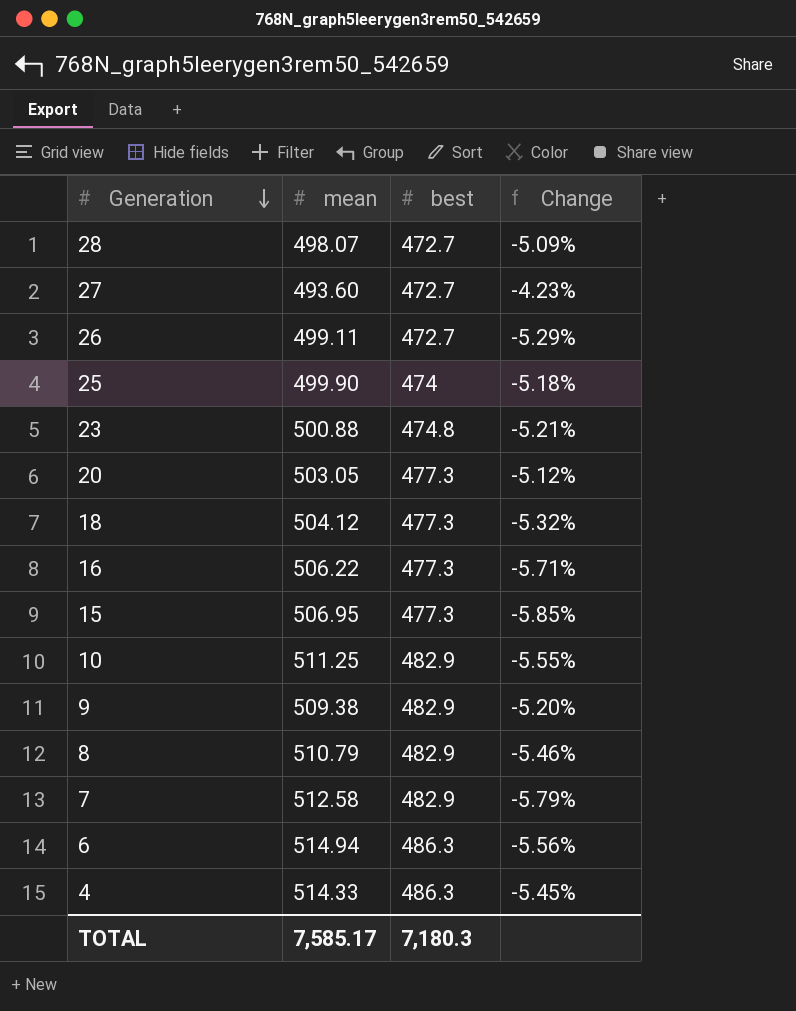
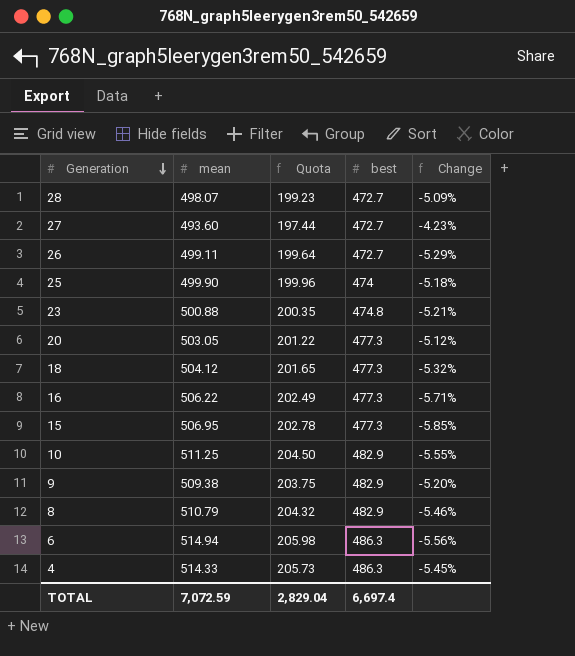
column Quota | formula: none -> [mean] * 0.4
row 7: 512.58 | 482.9 | -5.79% -> none
TOTAL | mean: 7,585.17 -> 7,072.59
TOTAL | best: 7,180.3 -> 6,697.4

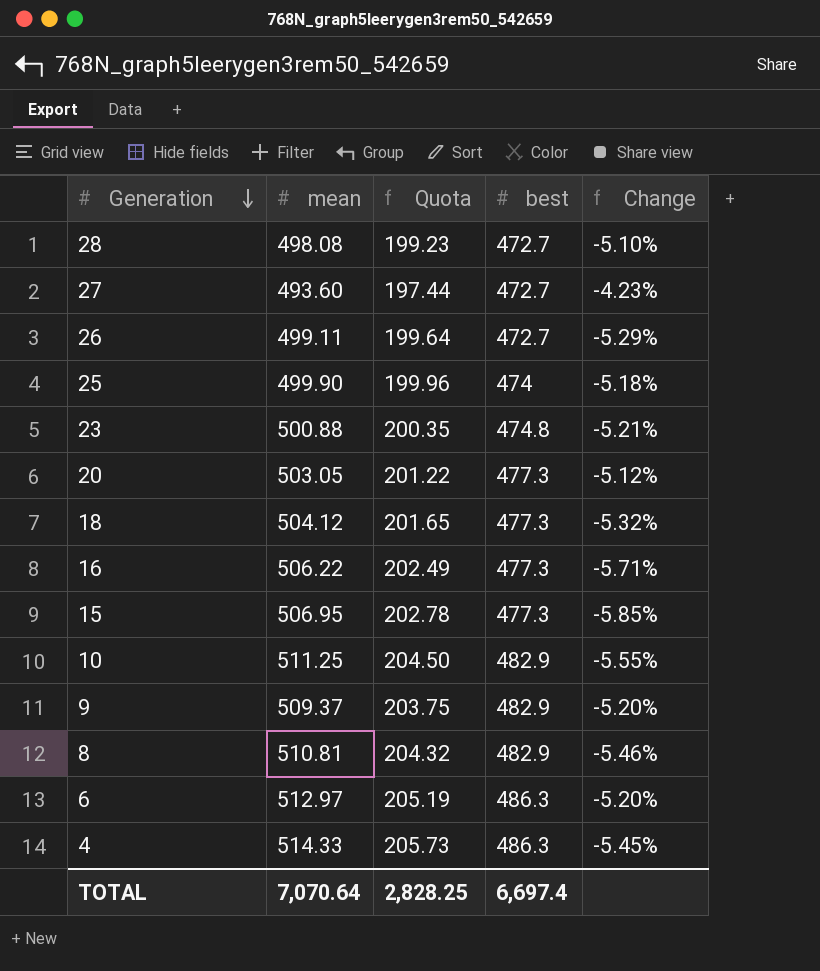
28 | mean: 498.07 -> 498.08
28 | Change: -5.09% -> -5.10%
9 | mean: 509.38 -> 509.37
8 | mean: 510.79 -> 510.81
6 | mean: 514.94 -> 512.97
6 | Quota: 205.98 -> 205.19
6 | Change: -5.56% -> -5.20%
TOTAL | mean: 7,072.59 -> 7,070.64
TOTAL | Quota: 2,829.04 -> 2,828.25

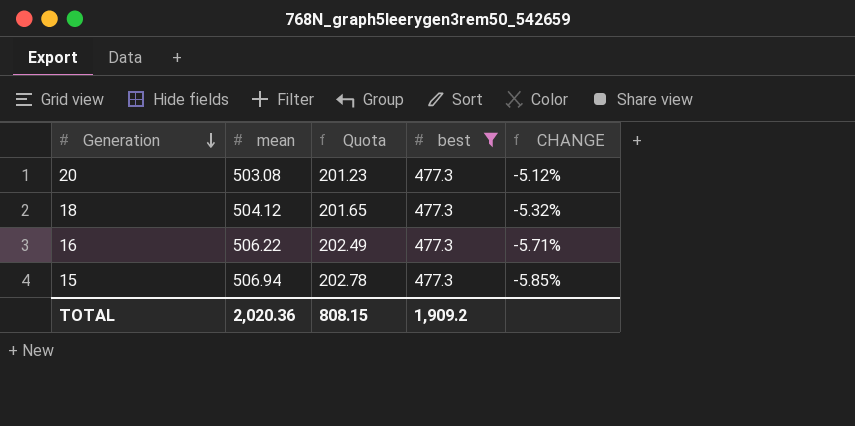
filter: none -> best = 477.3
column name: Change -> CHANGE
20 | mean: 503.05 -> 503.08
20 | Quota: 201.22 -> 201.23
15 | mean: 506.95 -> 506.94
TOTAL | mean: 7,070.64 -> 2,020.36
TOTAL | Quota: 2,828.25 -> 808.15
TOTAL | best: 6,697.4 -> 1,909.2

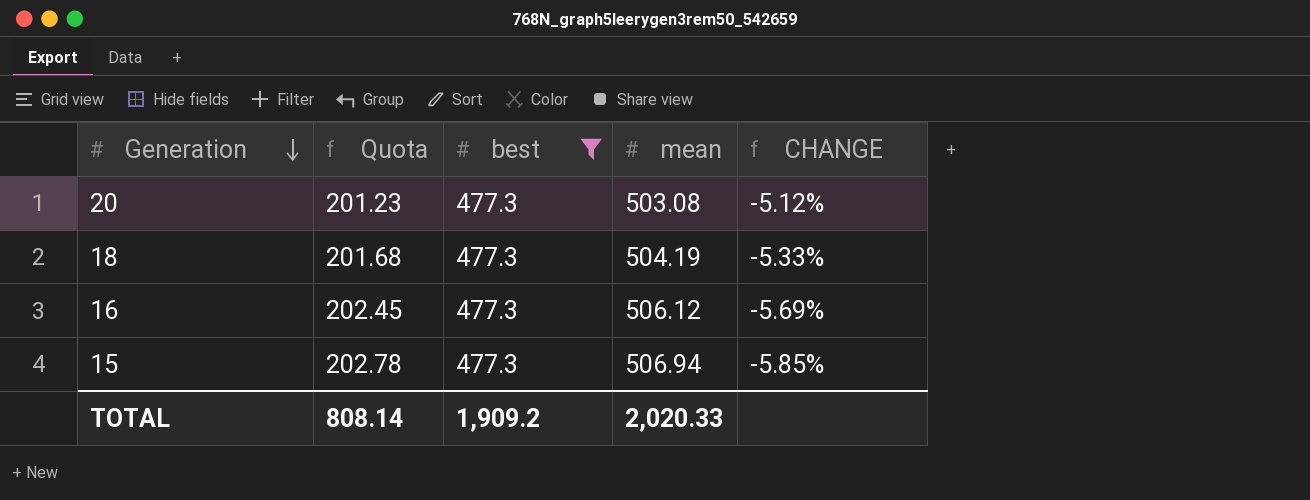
column mean | position: 2 -> 4
18 | Quota: 201.65 -> 201.68
18 | mean: 504.12 -> 504.19
18 | CHANGE: -5.32% -> -5.33%
16 | Quota: 202.49 -> 202.45
16 | mean: 506.22 -> 506.12
16 | CHANGE: -5.71% -> -5.69%
TOTAL | Quota: 808.15 -> 808.14
TOTAL | mean: 2,020.36 -> 2,020.33

